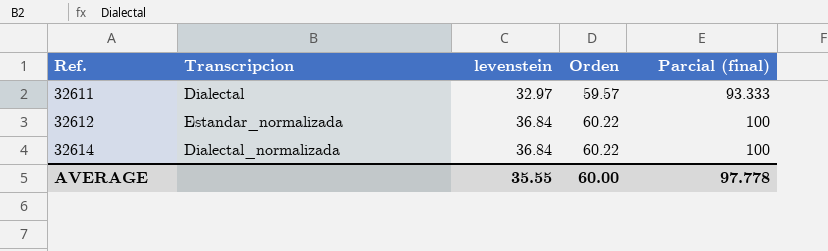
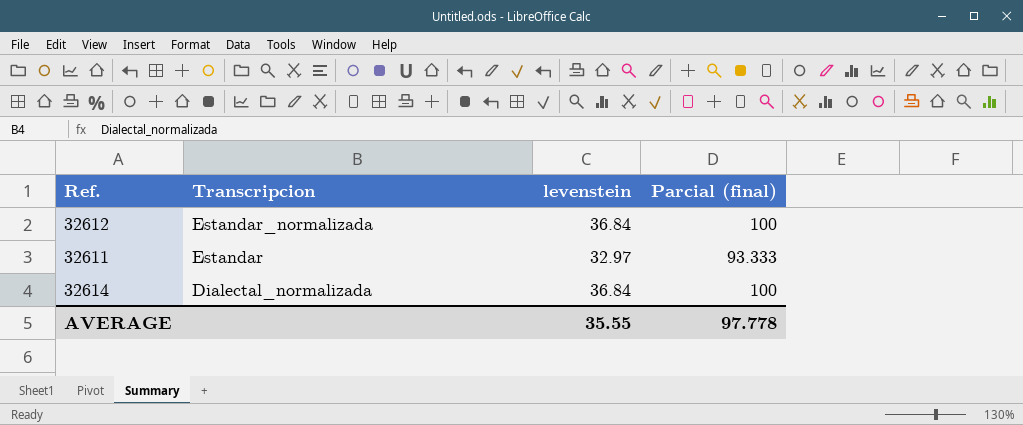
row order: Ref. ascending -> Transcripcion descending
column Orden | position: 4 -> none
32611 | Transcripcion: Dialectal -> Estandar

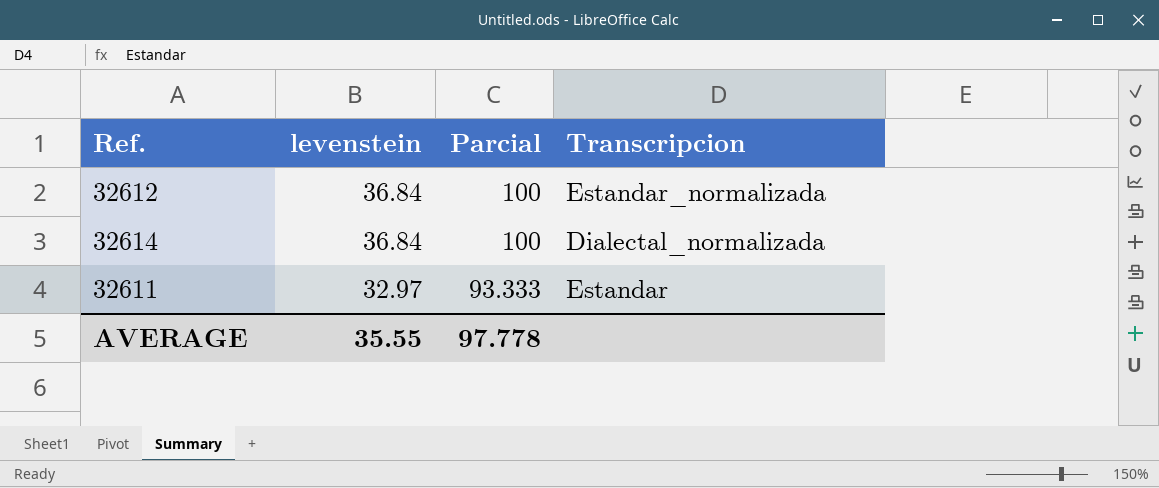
row order: Transcripcion descending -> levenstein descending
column name: Parcial (final) -> Parcial
column Transcripcion | position: 2 -> 4

